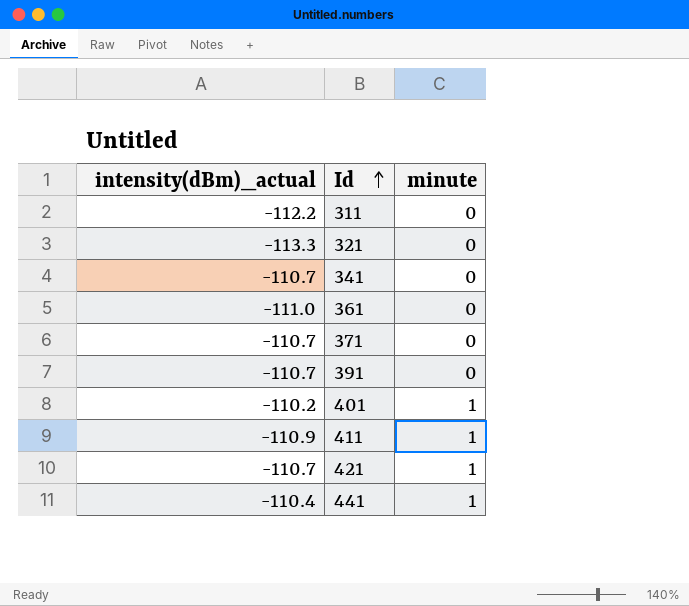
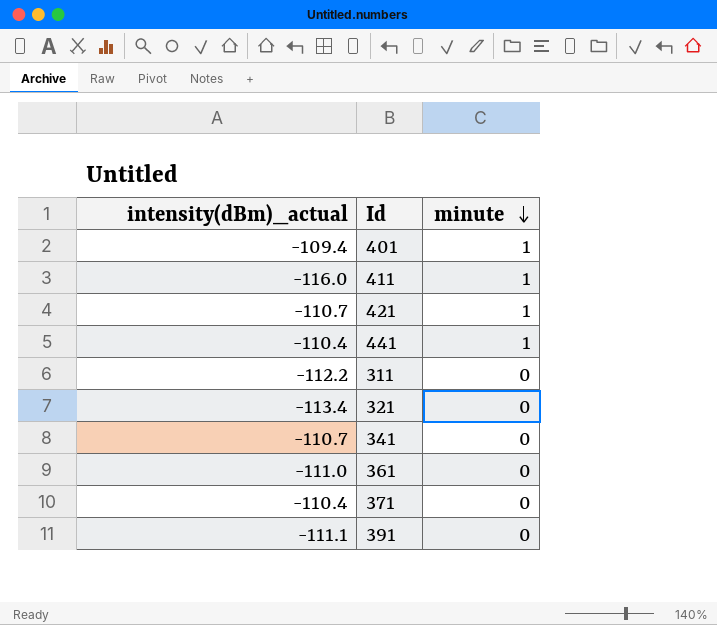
row order: Id ascending -> minute descending
401 | intensity(dBm)_actual: -110.2 -> -109.4
411 | intensity(dBm)_actual: -110.9 -> -116.0
321 | intensity(dBm)_actual: -113.3 -> -113.4
371 | intensity(dBm)_actual: -110.7 -> -110.4
391 | intensity(dBm)_actual: -110.7 -> -111.1

